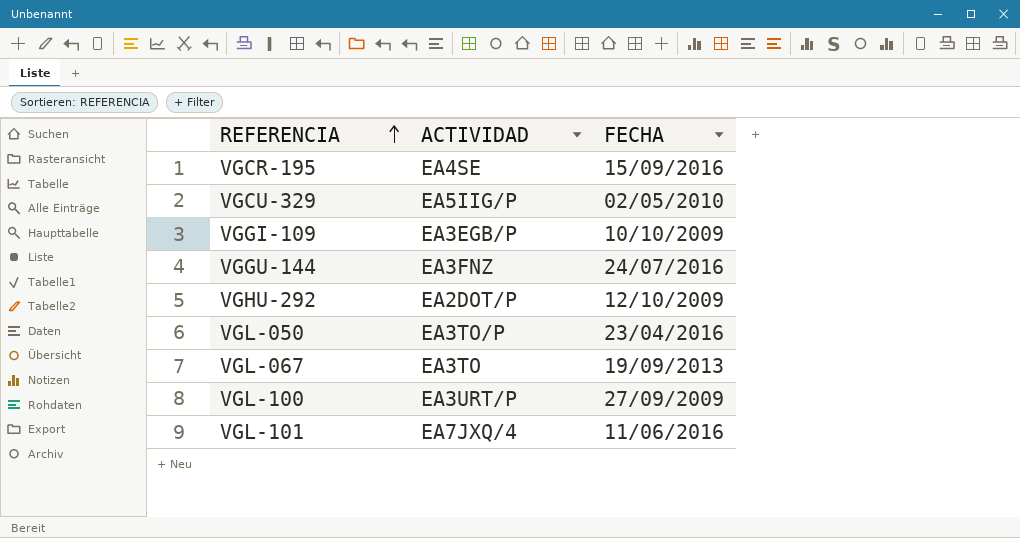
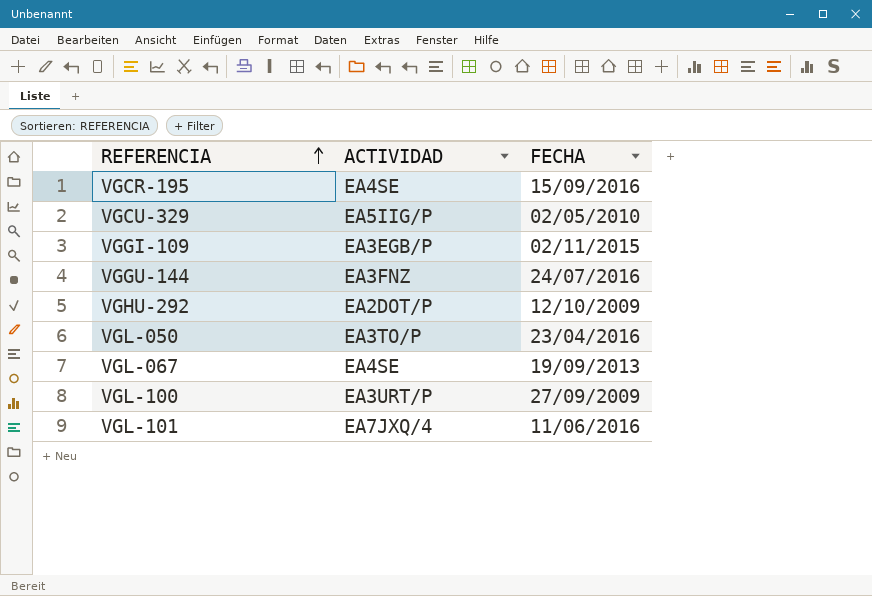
VGGI-109 | FECHA: 10/10/2009 -> 02/11/2015
VGL-067 | ACTIVIDAD: EA3TO -> EA4SE

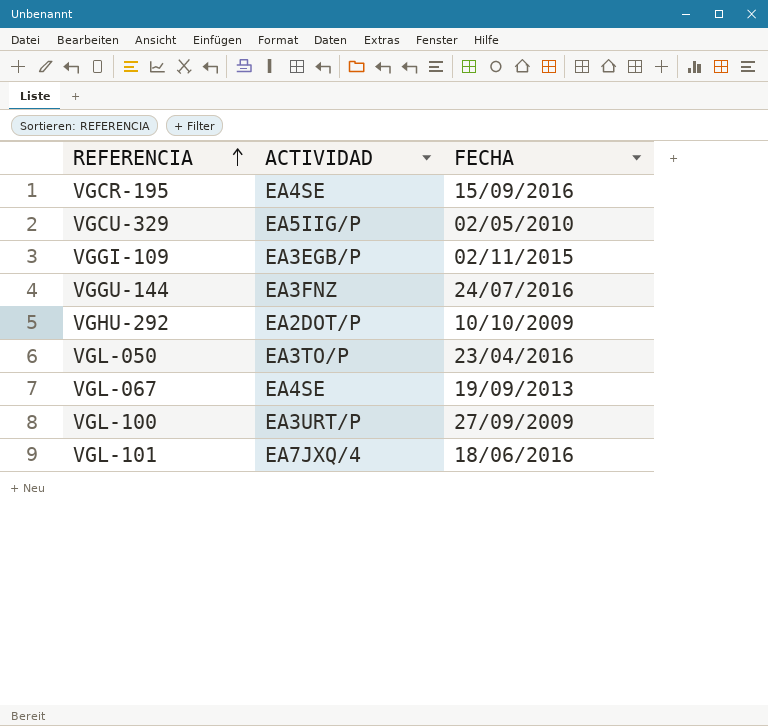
VGHU-292 | FECHA: 12/10/2009 -> 10/10/2009
VGL-101 | FECHA: 11/06/2016 -> 18/06/2016

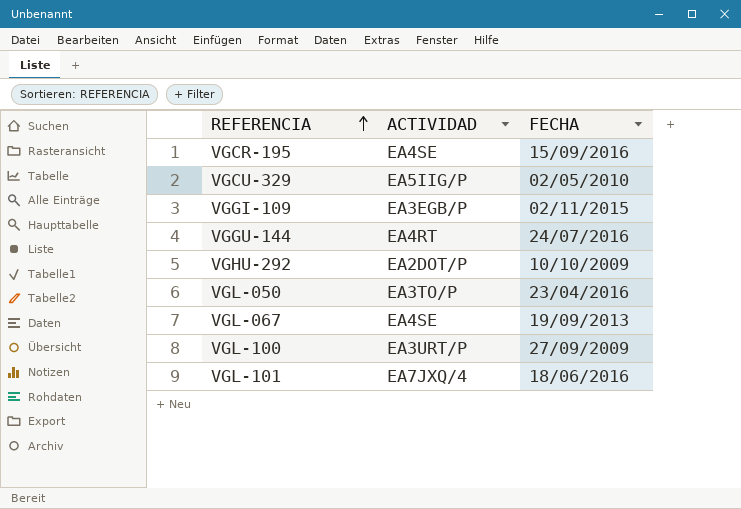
VGGU-144 | ACTIVIDAD: EA3FNZ -> EA4RT

